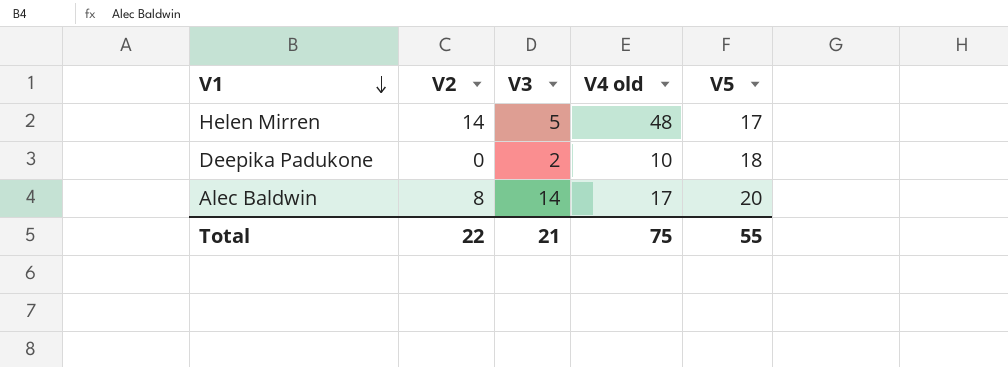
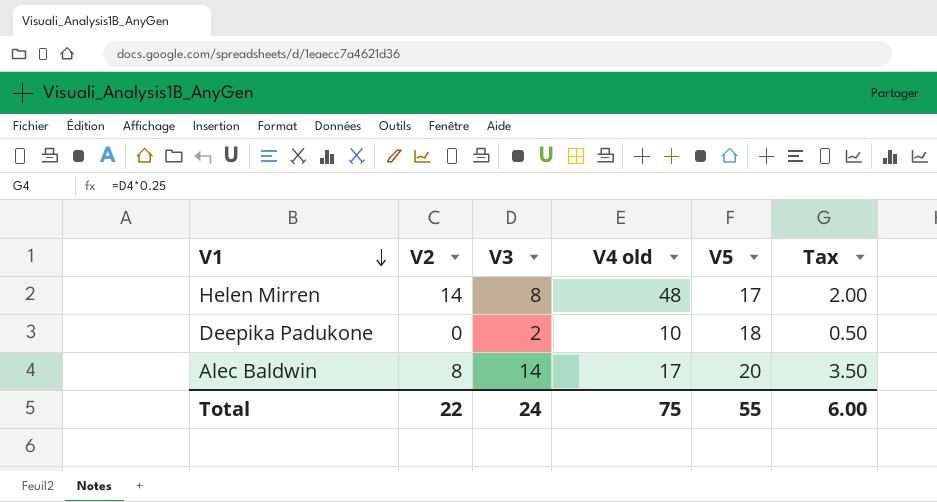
column Tax | formula: none -> [V3] * 0.25
Helen Mirren | V3: 5 -> 8
Total | V3: 21 -> 24

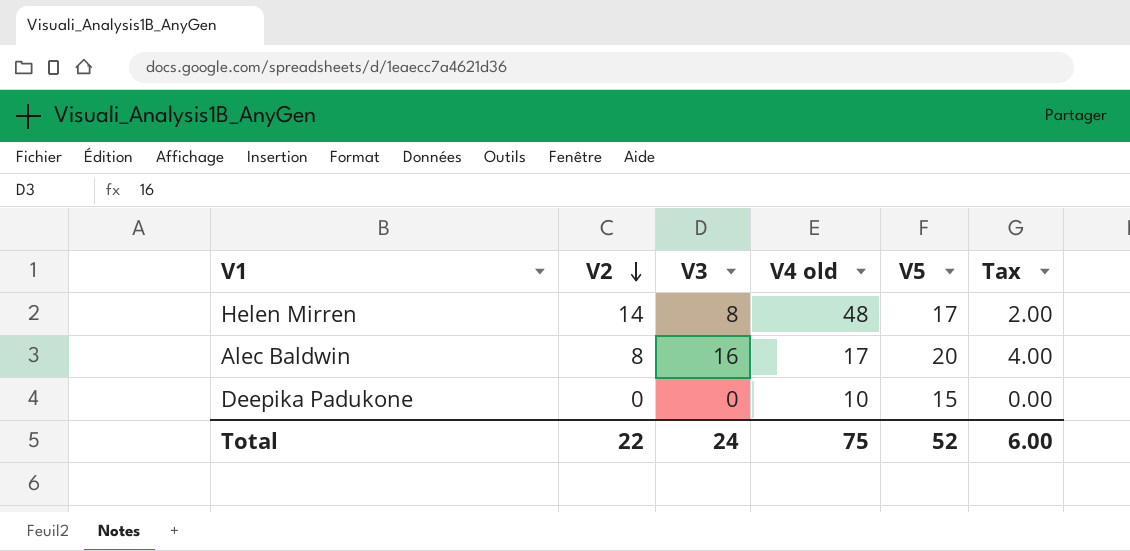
row order: V1 descending -> V2 descending
Alec Baldwin | V3: 14 -> 16
Alec Baldwin | Tax: 3.50 -> 4.00
Deepika Padukone | V3: 2 -> 0
Deepika Padukone | V5: 18 -> 15
Deepika Padukone | Tax: 0.50 -> 0.00
Total | V5: 55 -> 52

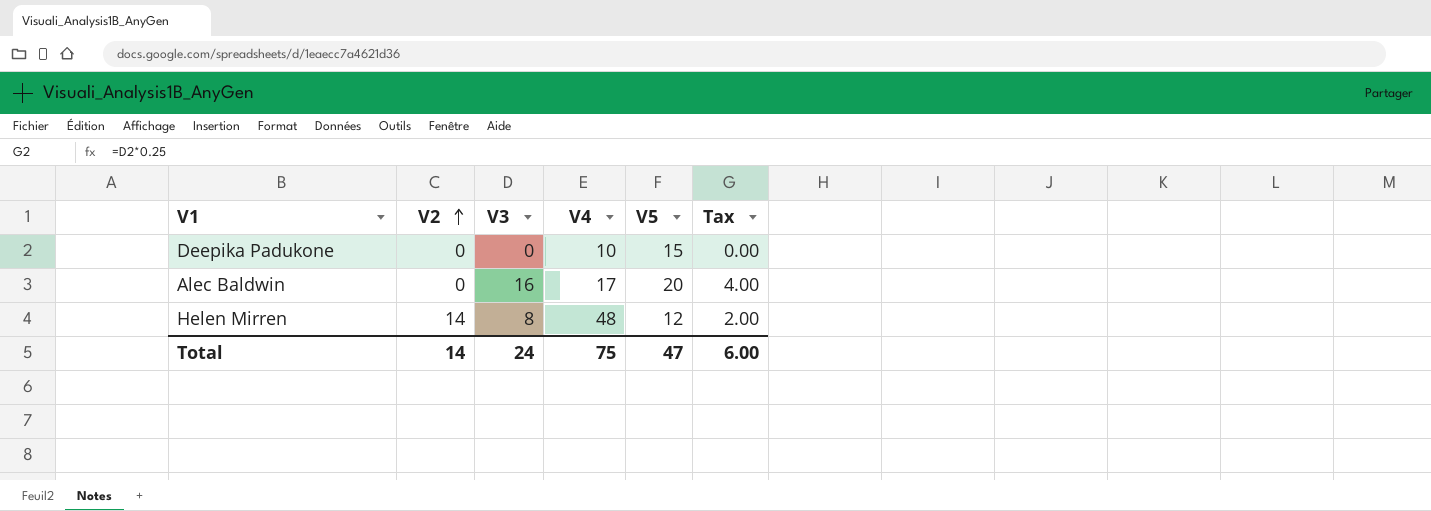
row order: V2 descending -> V2 ascending
column name: V4 old -> V4
Alec Baldwin | V2: 8 -> 0
Helen Mirren | V5: 17 -> 12
Total | V2: 22 -> 14
Total | V5: 52 -> 47

